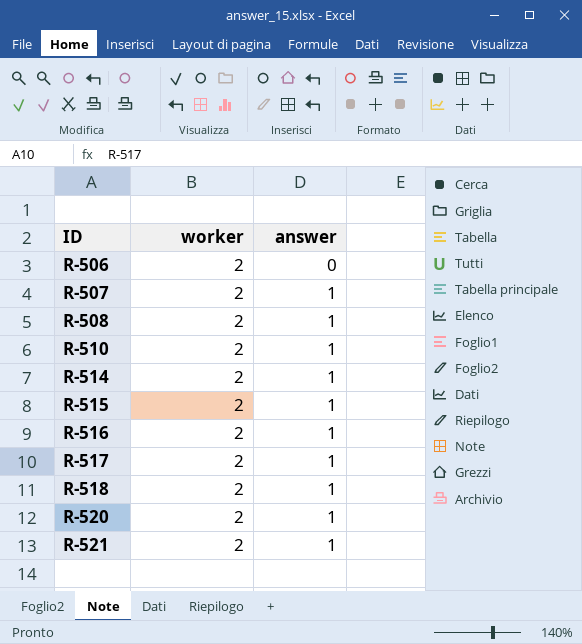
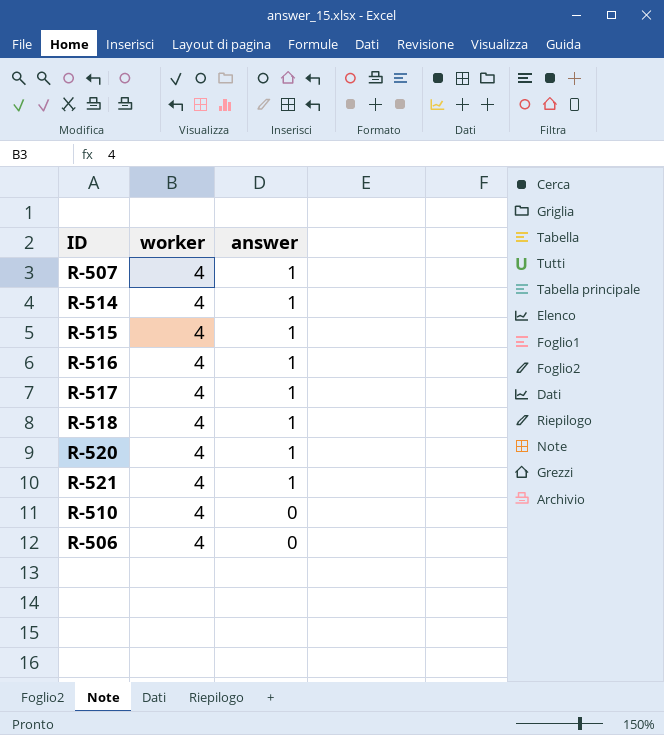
row order: ID ascending -> answer descending
row R-508: 2 | 1 -> none
R-507 | worker: 2 -> 4
R-514 | worker: 2 -> 4
R-515 | worker: 2 -> 4
R-516 | worker: 2 -> 4
R-517 | worker: 2 -> 4
R-518 | worker: 2 -> 4
R-520 | worker: 2 -> 4
R-521 | worker: 2 -> 4
R-510 | worker: 2 -> 4
R-510 | answer: 1 -> 0
R-506 | worker: 2 -> 4

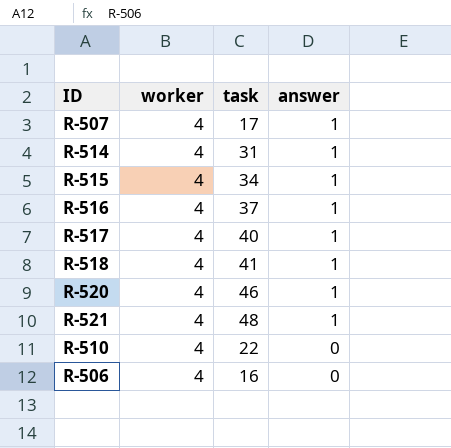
column task | position: none -> 3

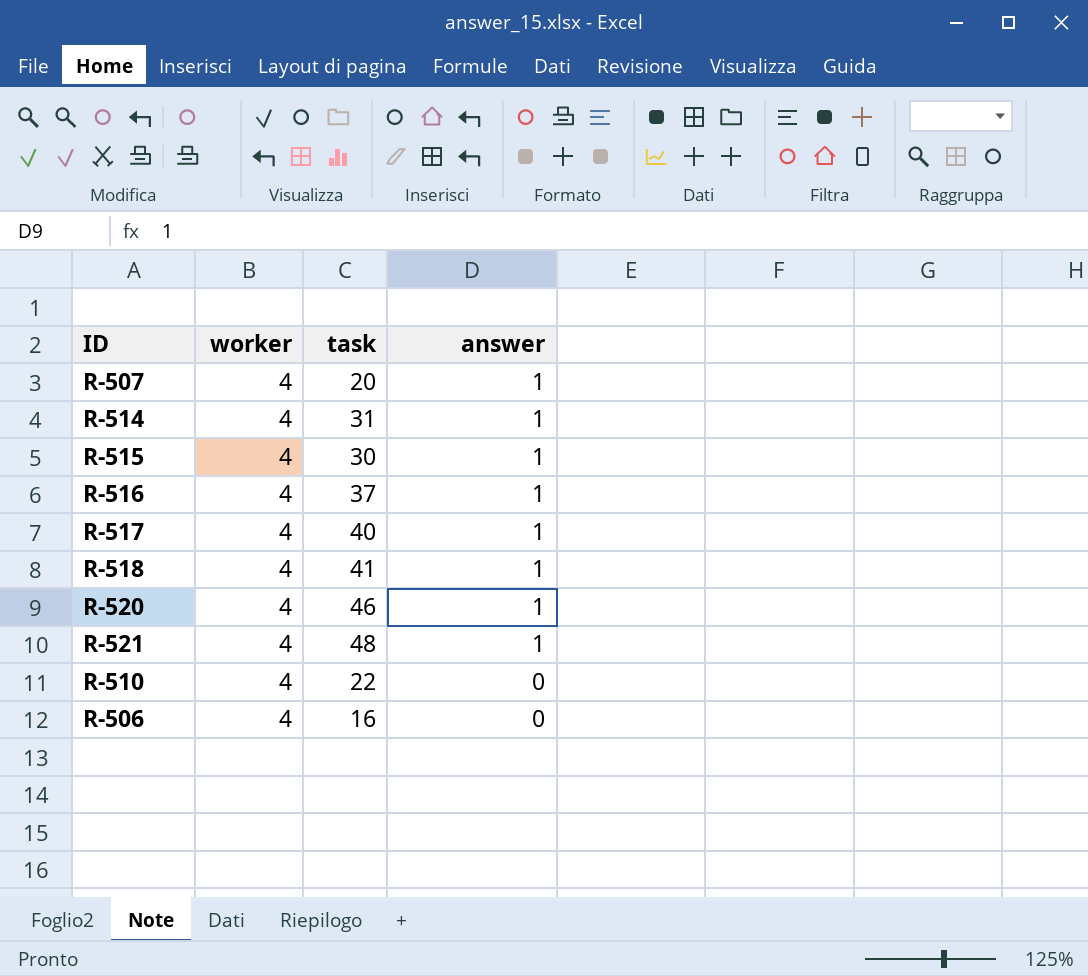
R-507 | task: 17 -> 20
R-515 | task: 34 -> 30

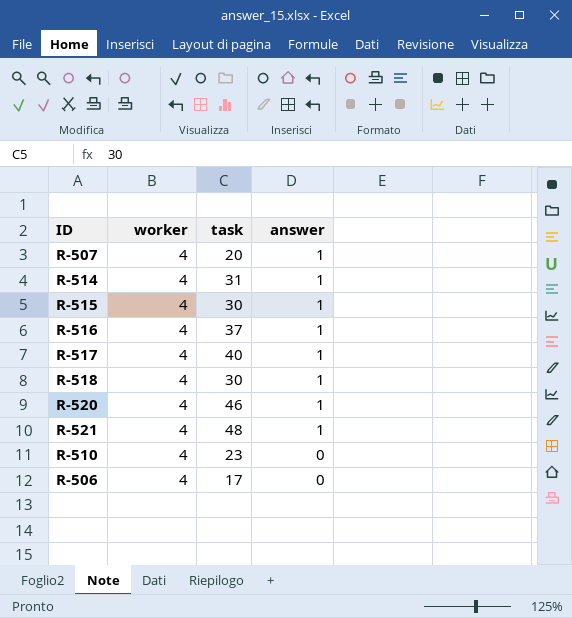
R-518 | task: 41 -> 30
R-510 | task: 22 -> 23
R-506 | task: 16 -> 17

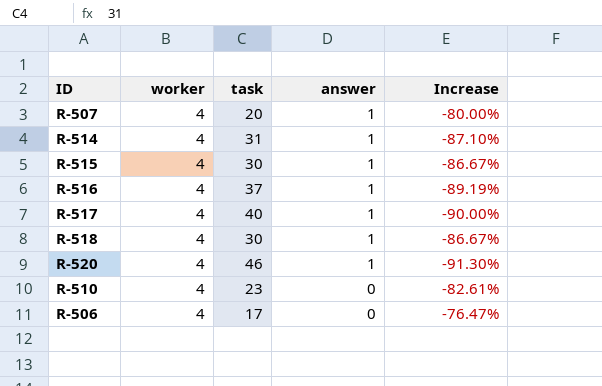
column Increase | formula: none -> ([worker] - [task]) / [task]
row R-521: 4 | 48 | 1 -> none

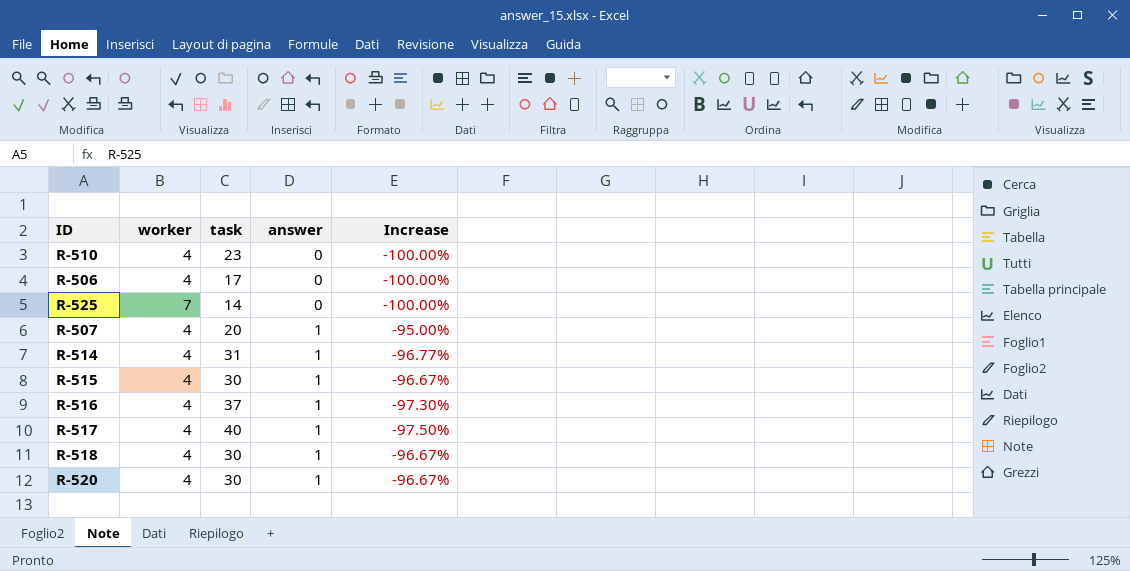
row order: answer descending -> answer ascending
column Increase | formula: ([worker] - [task]) / [task] -> ([answer] - [task]) / [task]
row R-525: none -> 7 | 14 | 0 | -100.00%
R-520 | task: 46 -> 30

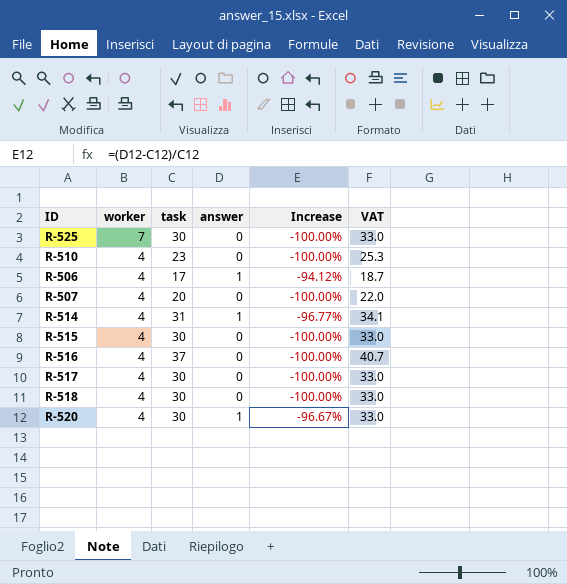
row order: answer ascending -> worker descending
column VAT | formula: none -> [task] * 1.1
R-525 | task: 14 -> 30
R-506 | answer: 0 -> 1
R-506 | Increase: -100.00% -> -94.12%
R-507 | answer: 1 -> 0
R-507 | Increase: -95.00% -> -100.00%
R-515 | answer: 1 -> 0
R-515 | Increase: -96.67% -> -100.00%
R-516 | answer: 1 -> 0
R-516 | Increase: -97.30% -> -100.00%
R-517 | task: 40 -> 30
R-517 | answer: 1 -> 0
R-517 | Increase: -97.50% -> -100.00%
R-518 | answer: 1 -> 0
R-518 | Increase: -96.67% -> -100.00%

